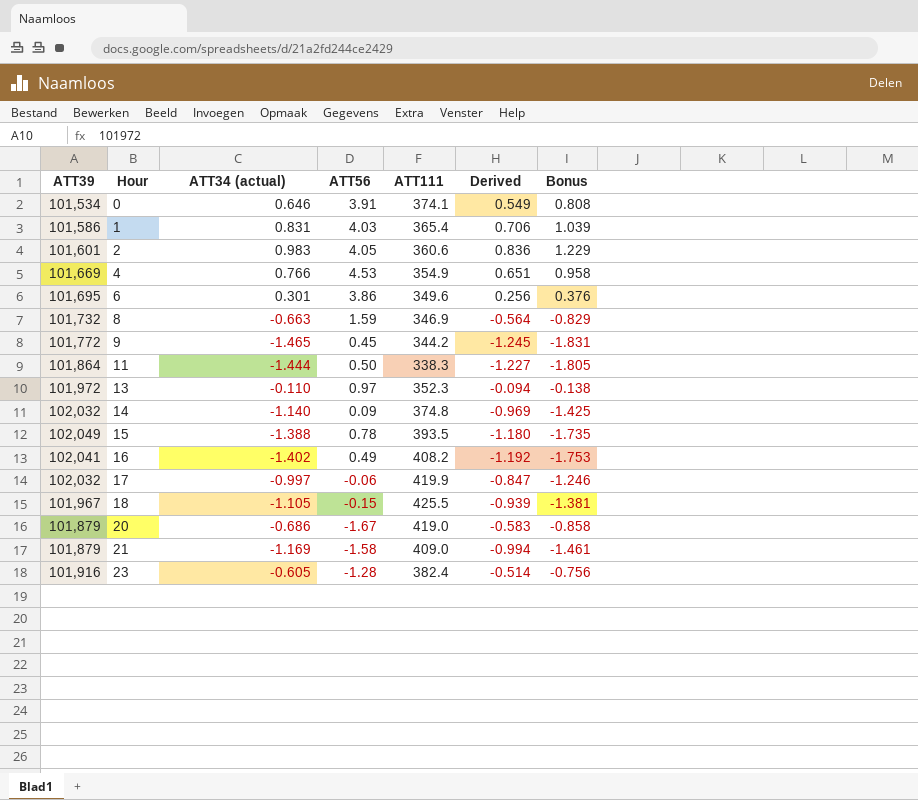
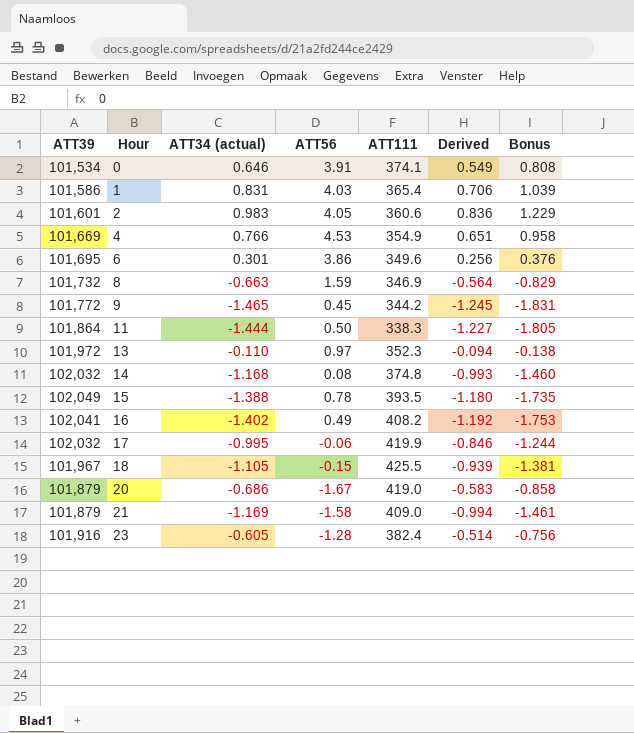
14 | ATT34 (actual): -1.140 -> -1.168
14 | ATT56: 0.09 -> 0.08
14 | Derived: -0.969 -> -0.993
14 | Bonus: -1.425 -> -1.460
17 | ATT34 (actual): -0.997 -> -0.995
17 | Derived: -0.847 -> -0.846
17 | Bonus: -1.246 -> -1.244

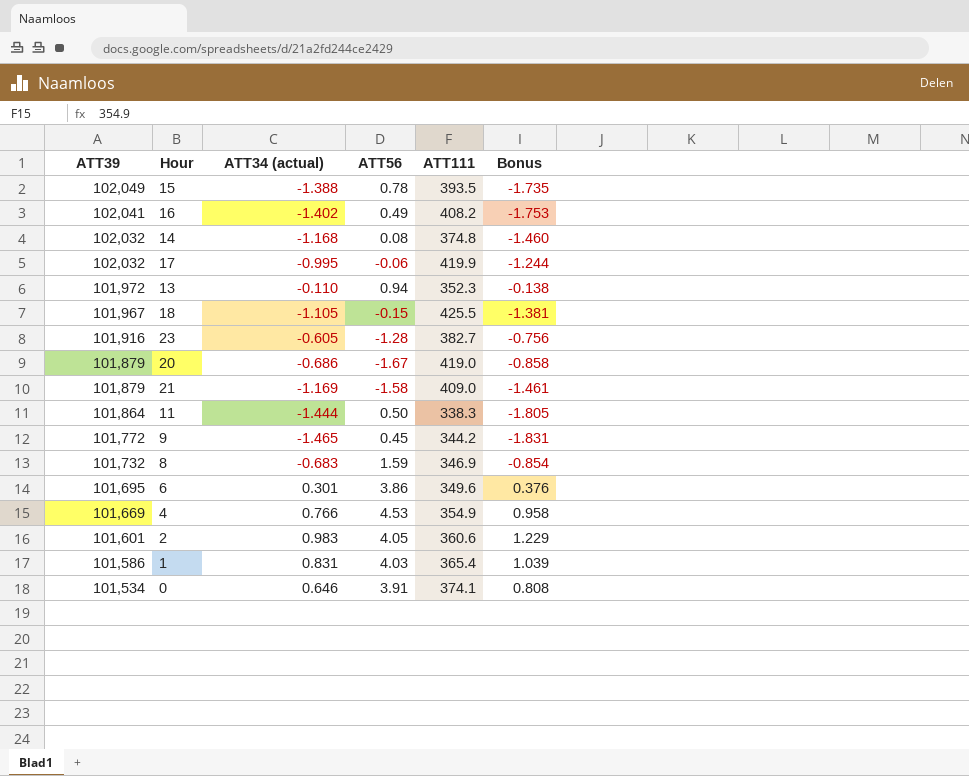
row order: Hour ascending -> ATT39 descending
column Derived | formula: [ATT34 (actual)] * 0.85 -> none
13 | ATT56: 0.97 -> 0.94
23 | ATT111: 382.4 -> 382.7
8 | ATT34 (actual): -0.663 -> -0.683
8 | Bonus: -0.829 -> -0.854

